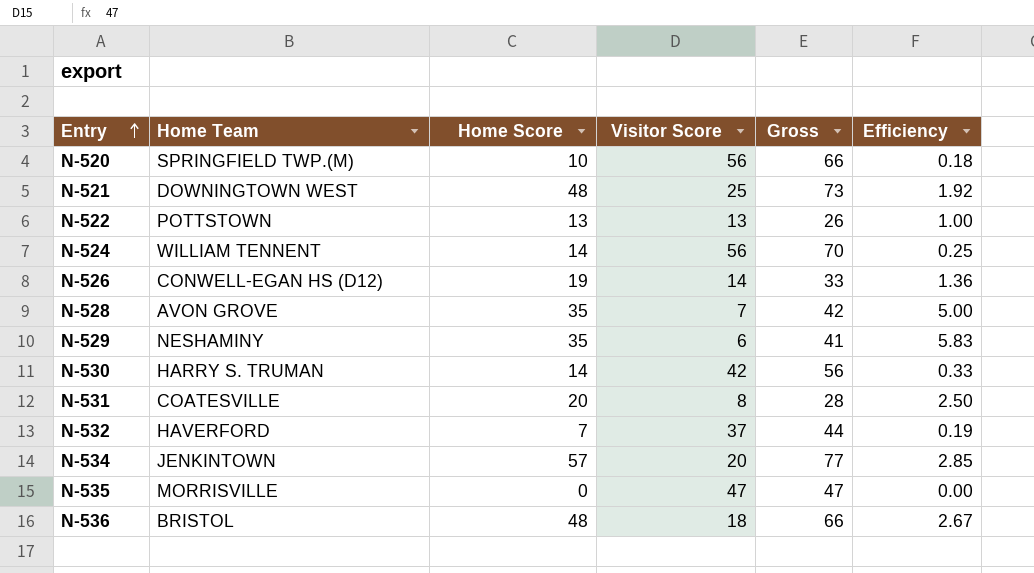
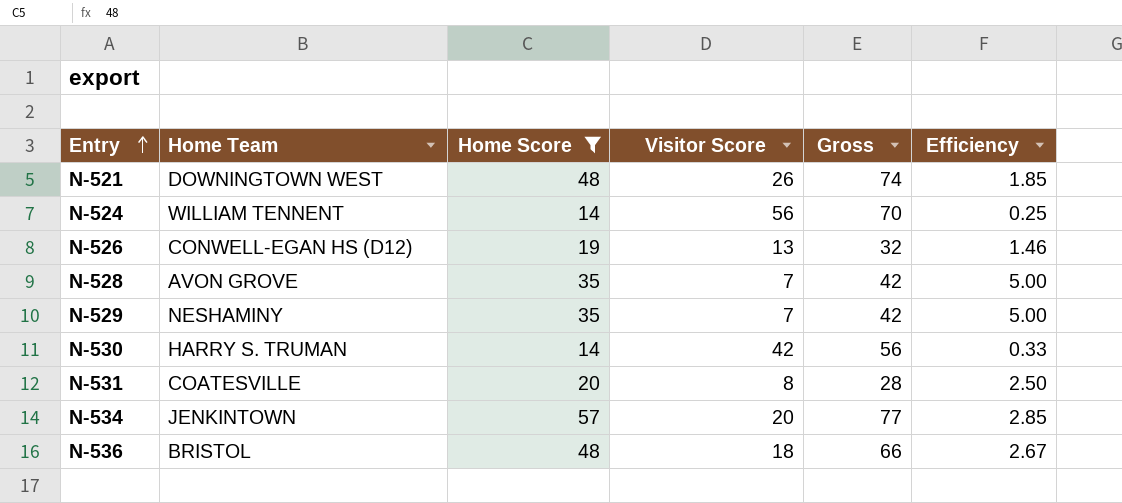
filter: none -> Home Score >= 14
N-521 | Visitor Score: 25 -> 26
N-521 | Gross: 73 -> 74
N-521 | Efficiency: 1.92 -> 1.85
N-526 | Visitor Score: 14 -> 13
N-526 | Gross: 33 -> 32
N-526 | Efficiency: 1.36 -> 1.46
N-529 | Visitor Score: 6 -> 7
N-529 | Gross: 41 -> 42
N-529 | Efficiency: 5.83 -> 5.00

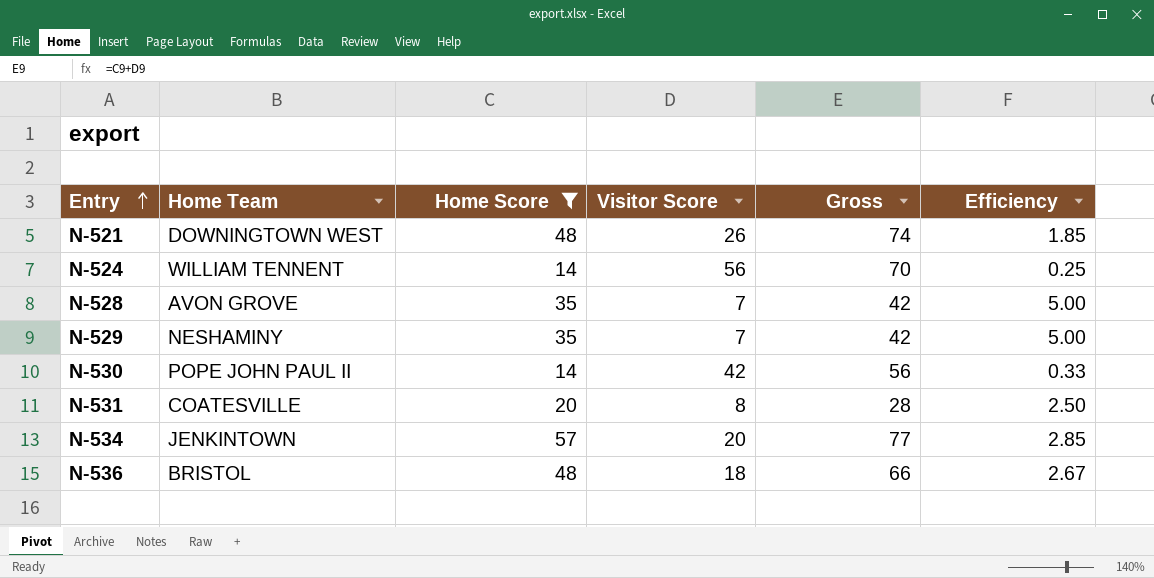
row N-526: CONWELL-EGAN HS (D12) | 19 | 13 | 32 | 1.46 -> none
N-530 | Home Team: HARRY S. TRUMAN -> POPE JOHN PAUL II

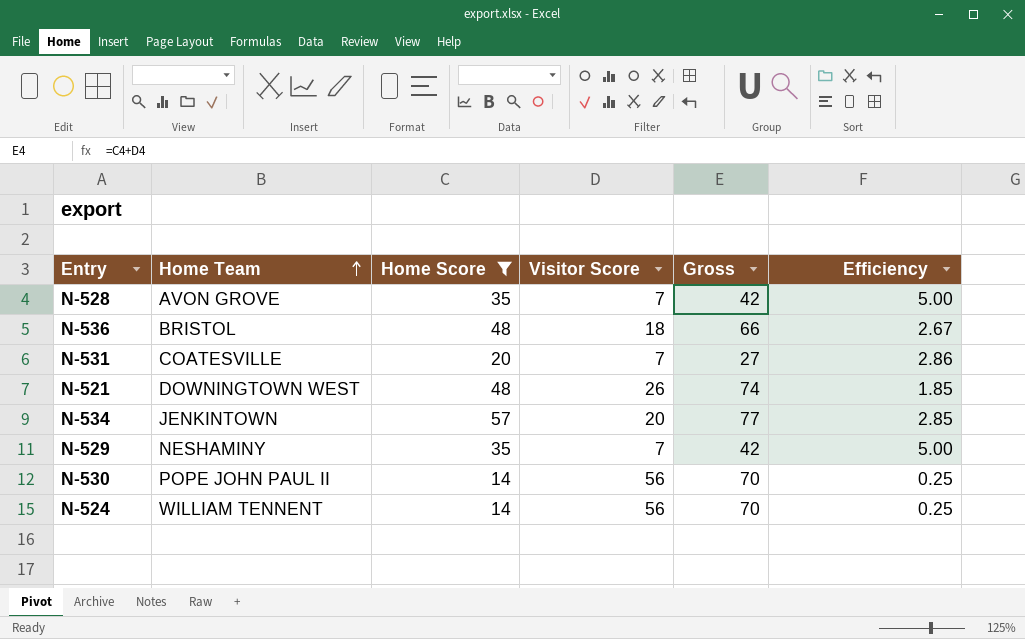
row order: Entry ascending -> Home Team ascending
N-531 | Visitor Score: 8 -> 7
N-531 | Gross: 28 -> 27
N-531 | Efficiency: 2.50 -> 2.86
N-530 | Visitor Score: 42 -> 56
N-530 | Gross: 56 -> 70
N-530 | Efficiency: 0.33 -> 0.25

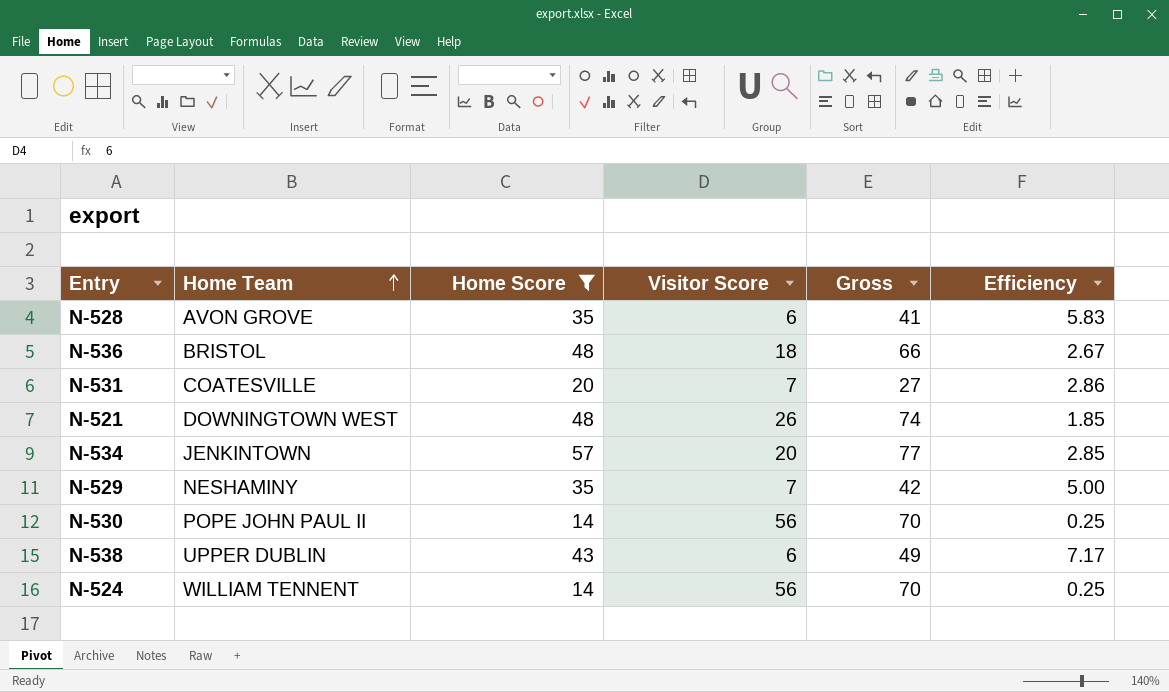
N-528 | Visitor Score: 7 -> 6
N-528 | Gross: 42 -> 41
N-528 | Efficiency: 5.00 -> 5.83
row N-538: none -> UPPER DUBLIN | 43 | 6 | 49 | 7.17

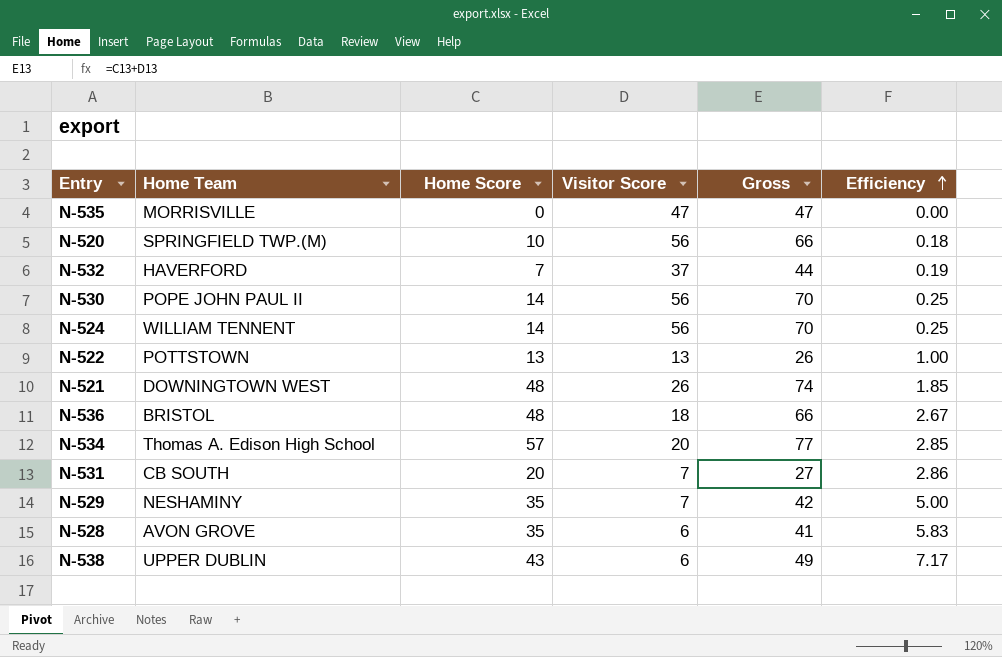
filter: Home Score >= 14 -> none
row order: Home Team ascending -> Efficiency ascending
N-534 | Home Team: JENKINTOWN -> Thomas A. Edison High School
N-531 | Home Team: COATESVILLE -> CB SOUTH

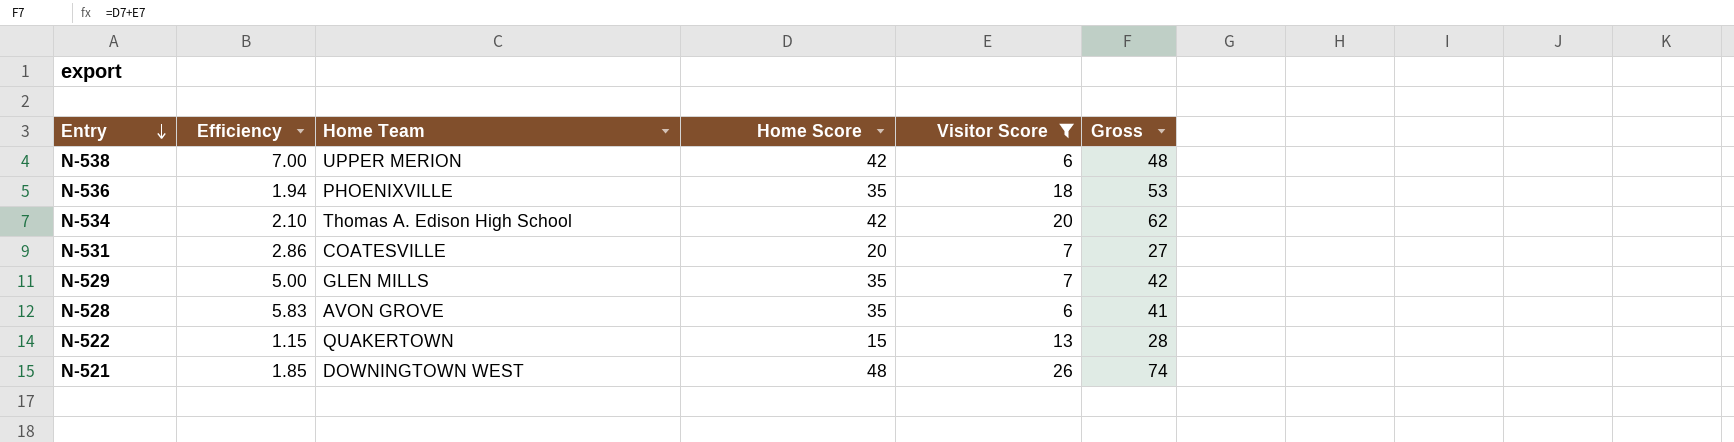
filter: none -> Visitor Score <= 26
row order: Efficiency ascending -> Entry descending
column Efficiency | position: 6 -> 2
N-538 | Efficiency: 7.17 -> 7.00
N-538 | Home Team: UPPER DUBLIN -> UPPER MERION
N-538 | Home Score: 43 -> 42
N-538 | Gross: 49 -> 48
N-536 | Efficiency: 2.67 -> 1.94
N-536 | Home Team: BRISTOL -> PHOENIXVILLE
N-536 | Home Score: 48 -> 35
N-536 | Gross: 66 -> 53
N-534 | Efficiency: 2.85 -> 2.10
N-534 | Home Score: 57 -> 42
N-534 | Gross: 77 -> 62
N-531 | Home Team: CB SOUTH -> COATESVILLE
N-529 | Home Team: NESHAMINY -> GLEN MILLS
N-522 | Efficiency: 1.00 -> 1.15
N-522 | Home Team: POTTSTOWN -> QUAKERTOWN
N-522 | Home Score: 13 -> 15
N-522 | Gross: 26 -> 28

